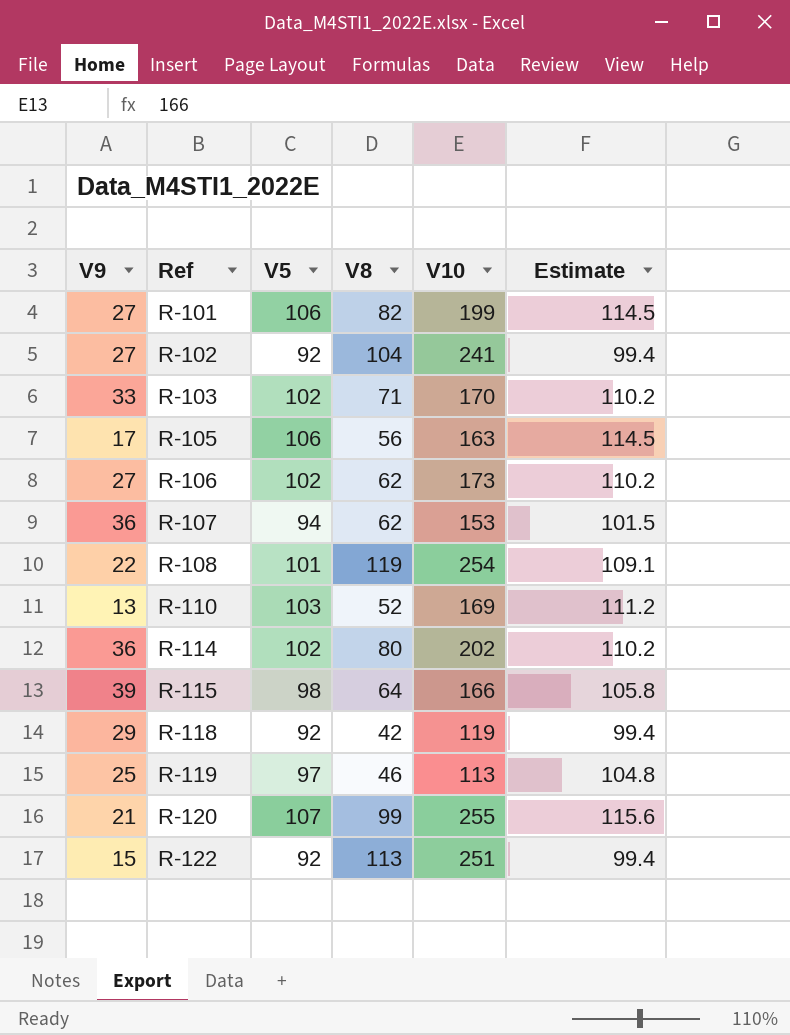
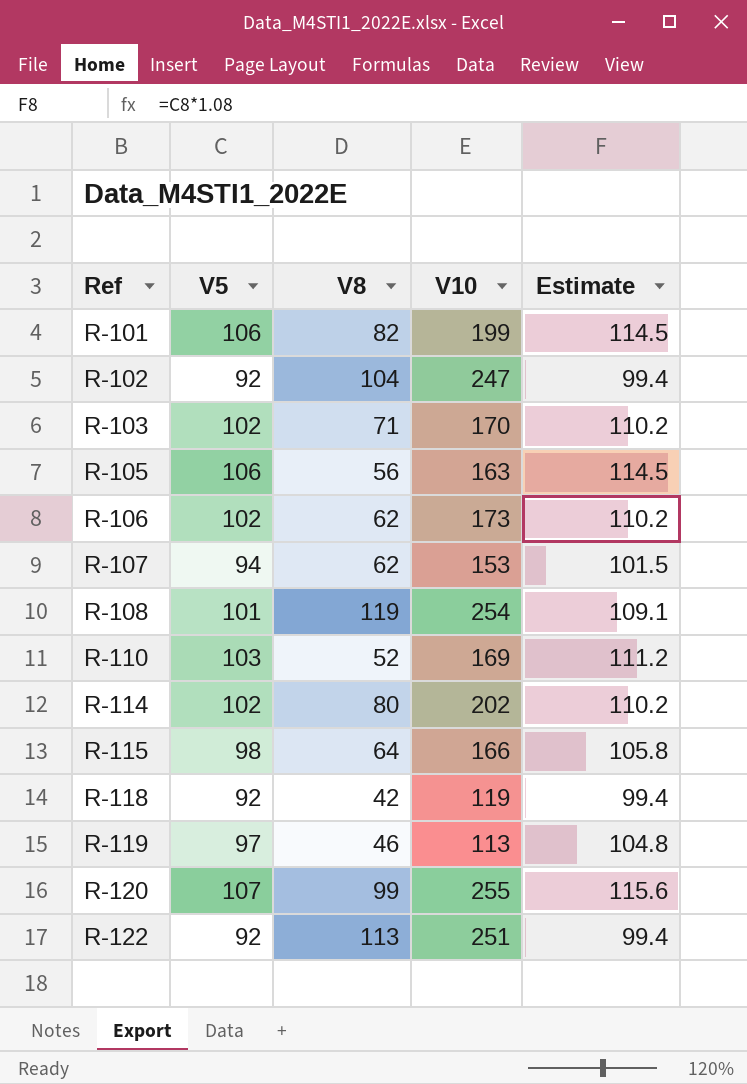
column V9 | position: 1 -> none
R-102 | V10: 241 -> 247

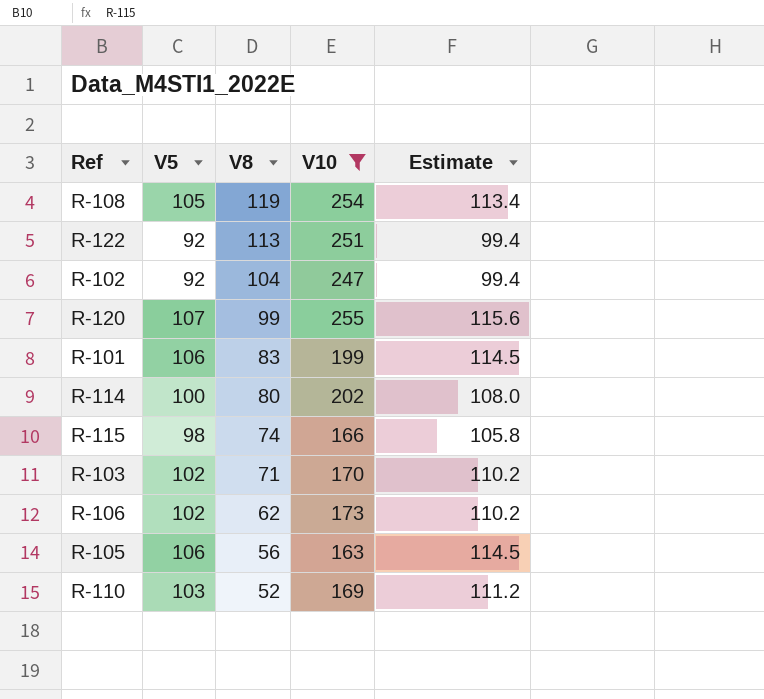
filter: none -> V10 >= 163
row order: Ref ascending -> V8 descending
R-108 | V5: 101 -> 105
R-108 | Estimate: 109.1 -> 113.4
R-101 | V8: 82 -> 83
R-114 | V5: 102 -> 100
R-114 | Estimate: 110.2 -> 108.0
R-115 | V8: 64 -> 74

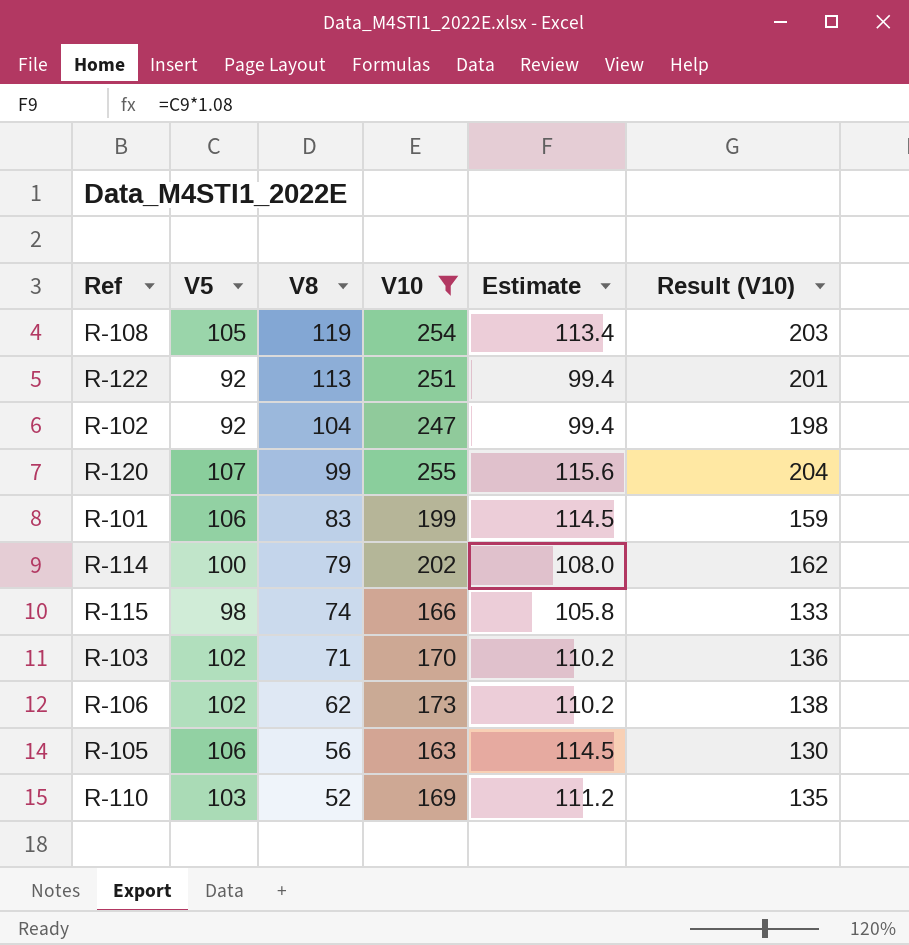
column Result (V10) | formula: none -> [V10] * 0.8
R-114 | V8: 80 -> 79

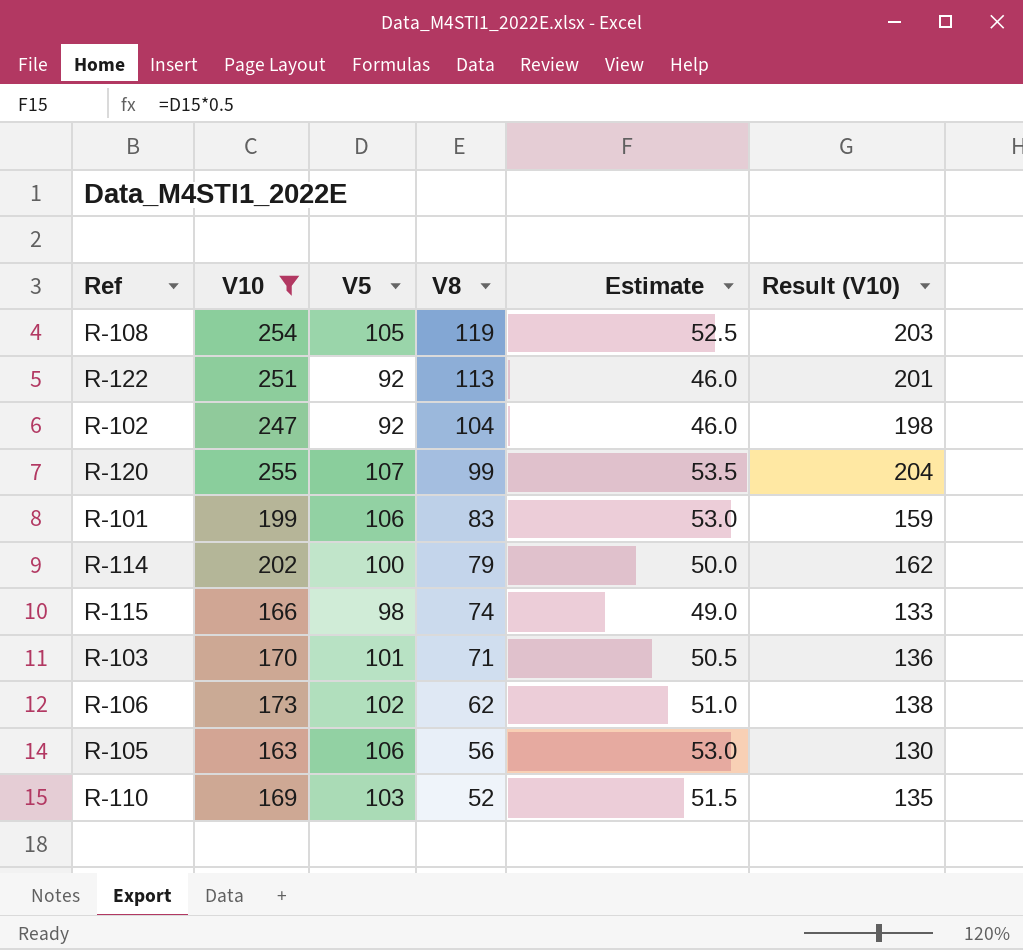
column V10 | position: 4 -> 2
column Estimate | formula: [V5] * 1.08 -> [V5] * 0.5
R-103 | V5: 102 -> 101

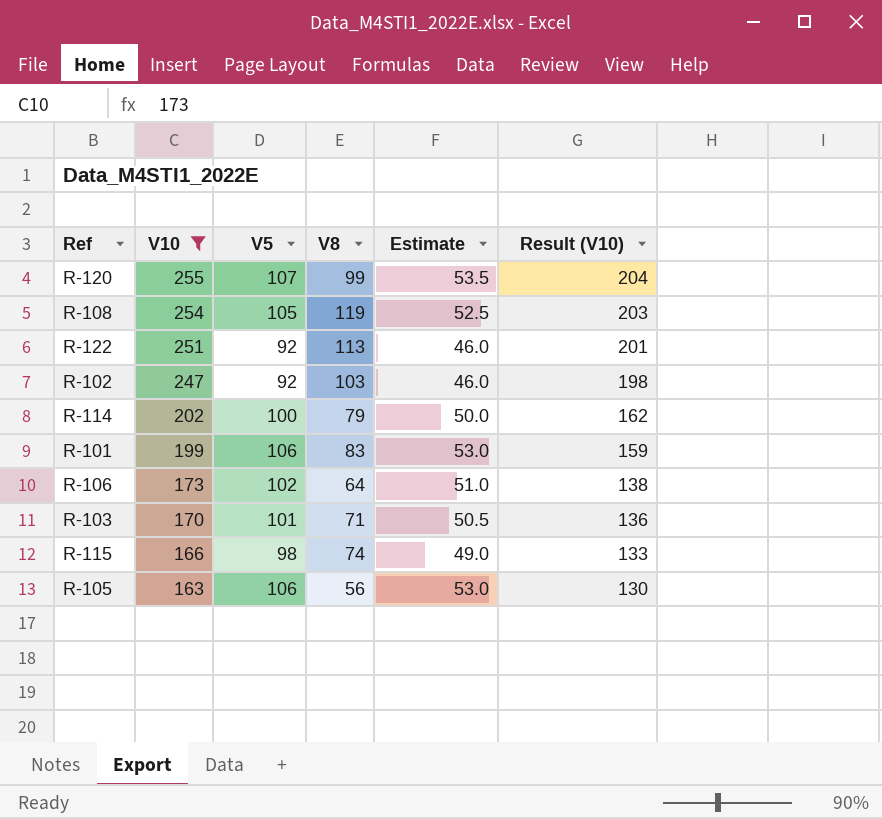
row order: V8 descending -> V10 descending
row R-110: 169 | 103 | 52 | 51.5 | 135 -> none
R-102 | V8: 104 -> 103
R-106 | V8: 62 -> 64

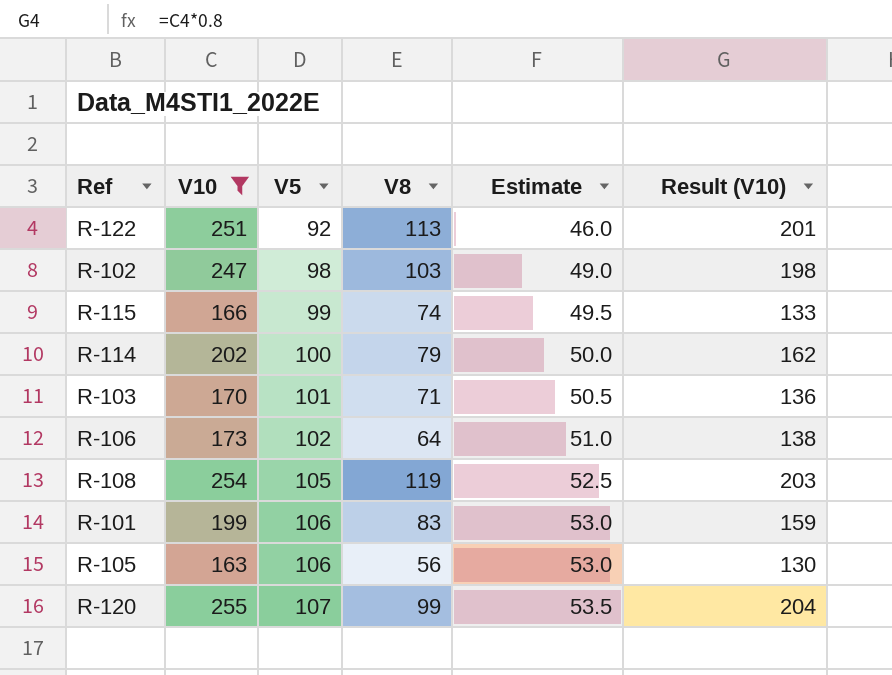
row order: V10 descending -> V5 ascending
R-102 | V5: 92 -> 98
R-102 | Estimate: 46.0 -> 49.0
R-115 | V5: 98 -> 99
R-115 | Estimate: 49.0 -> 49.5

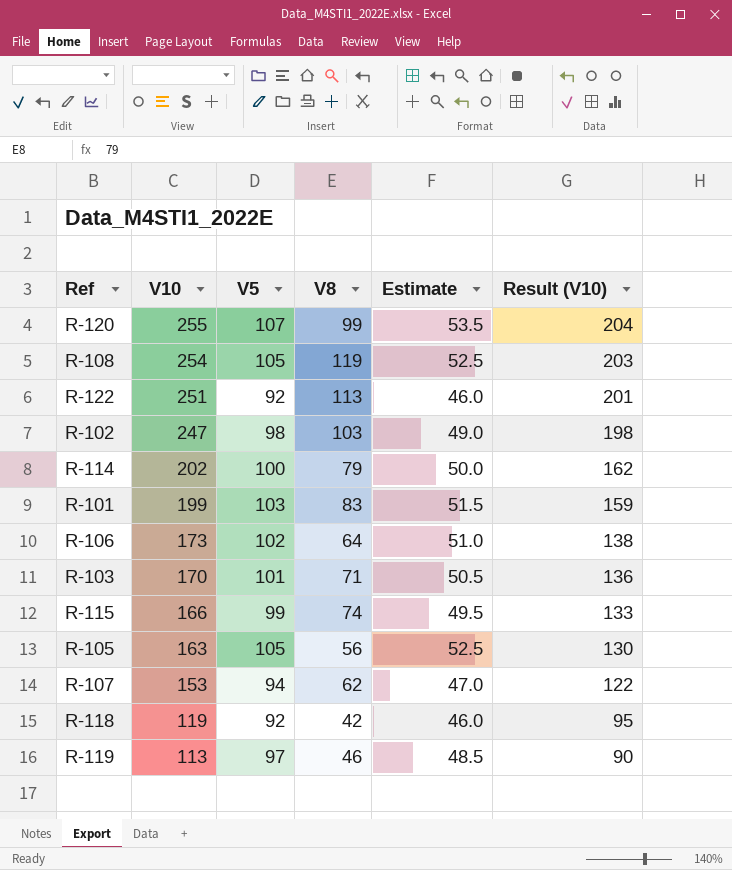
filter: V10 >= 163 -> none
row order: V5 ascending -> V10 descending
R-101 | V5: 106 -> 103
R-101 | Estimate: 53.0 -> 51.5
R-105 | V5: 106 -> 105
R-105 | Estimate: 53.0 -> 52.5

